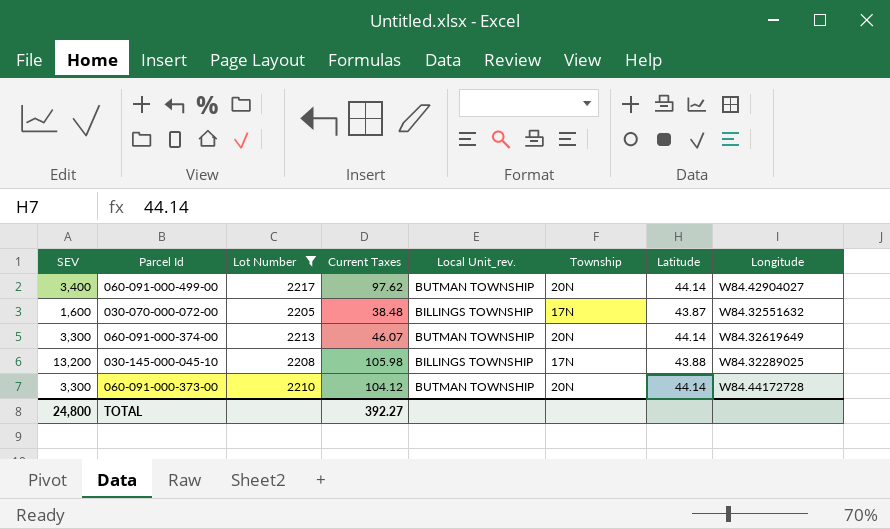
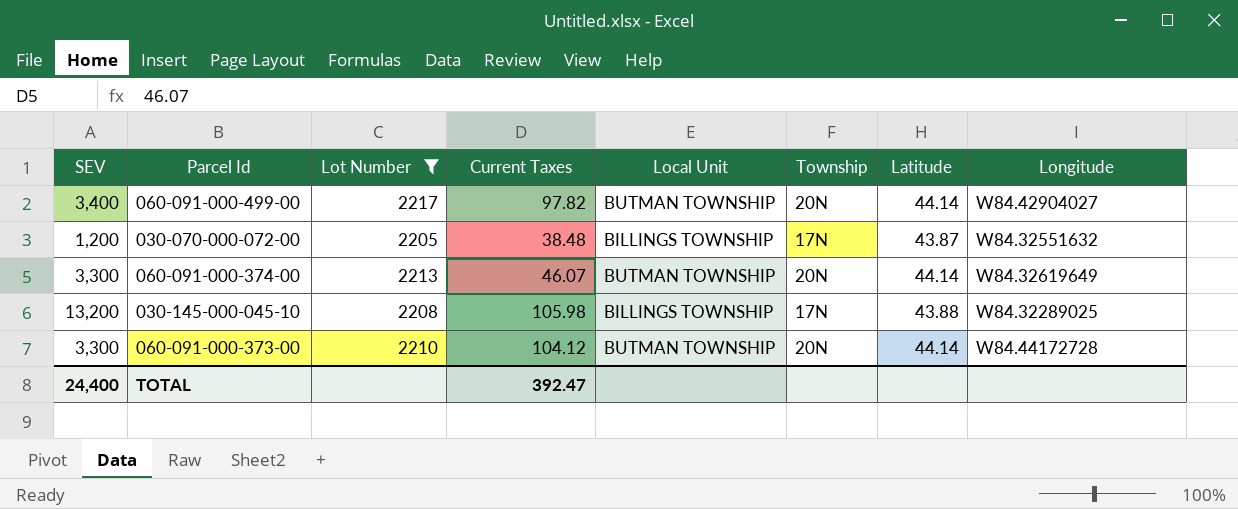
column name: Local Unit_rev. -> Local Unit
060-091-000-499-00 | Current Taxes: 97.62 -> 97.82
030-070-000-072-00 | SEV: 1,600 -> 1,200
TOTAL | SEV: 24,800 -> 24,400
TOTAL | Current Taxes: 392.27 -> 392.47

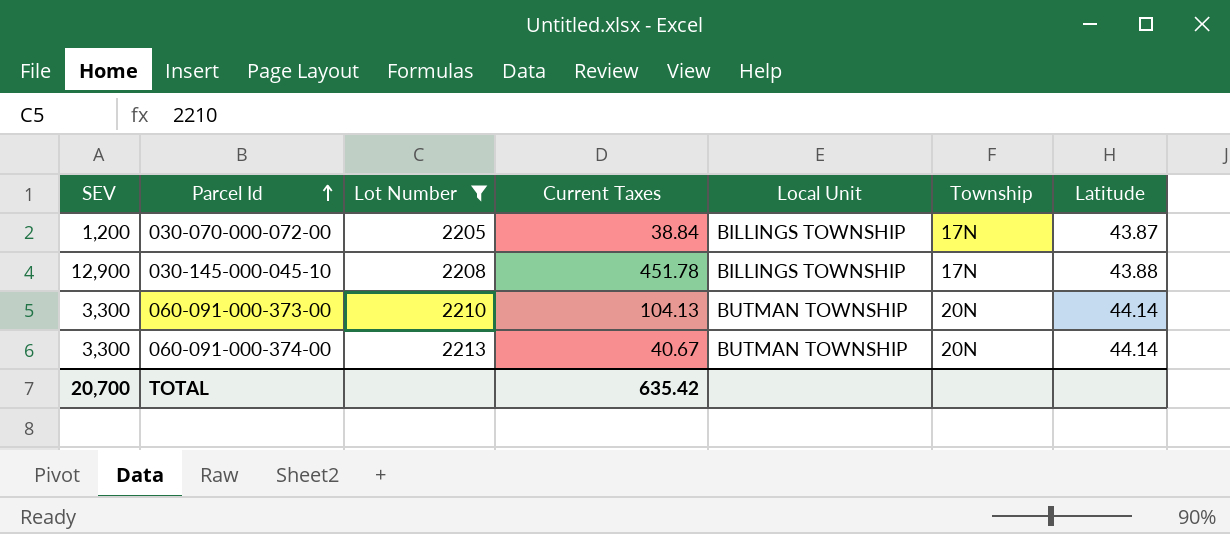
row order: none -> Parcel Id ascending
column Longitude | position: 8 -> none
row 060-091-000-499-00: 3,400 | 2217 | 97.82 | BUTMAN TOWNSHIP | 20N | 44.14 | W84.42904027 -> none
030-070-000-072-00 | Current Taxes: 38.48 -> 38.84
030-145-000-045-10 | SEV: 13,200 -> 12,900
030-145-000-045-10 | Current Taxes: 105.98 -> 451.78
060-091-000-373-00 | Current Taxes: 104.12 -> 104.13
060-091-000-374-00 | Current Taxes: 46.07 -> 40.67
TOTAL | SEV: 24,400 -> 20,700
TOTAL | Current Taxes: 392.47 -> 635.42

